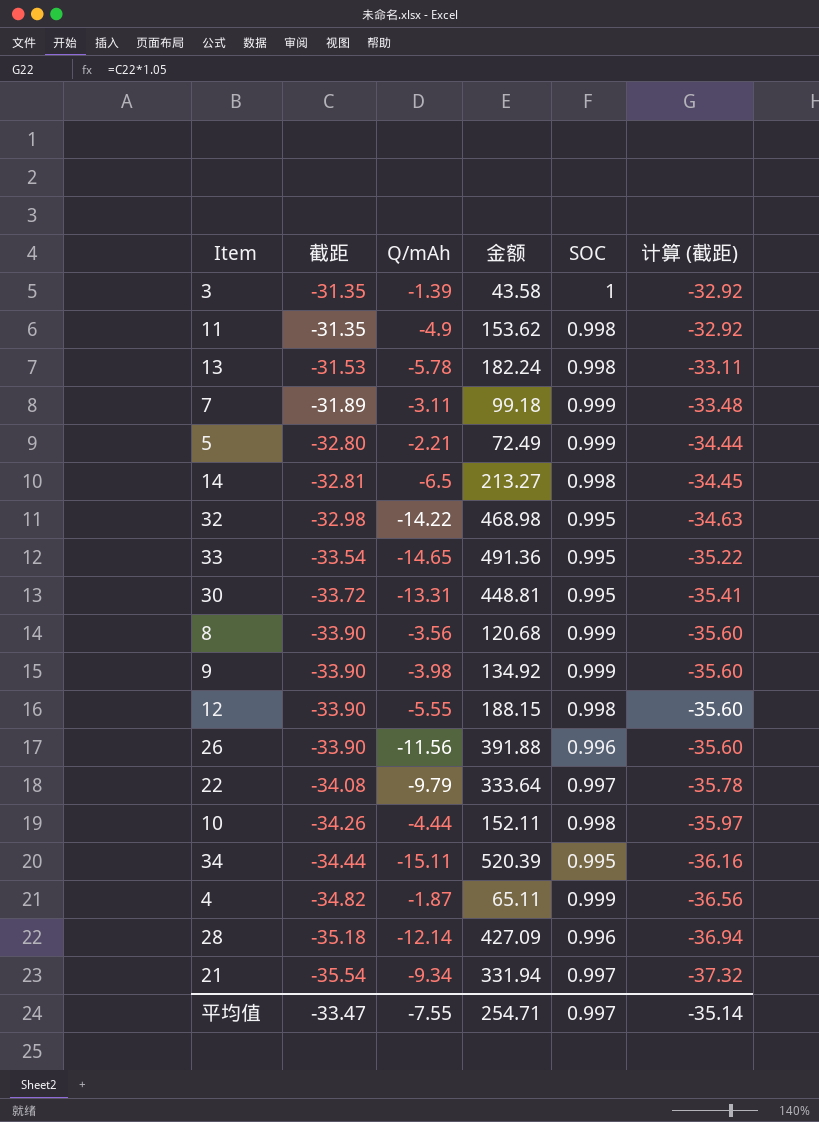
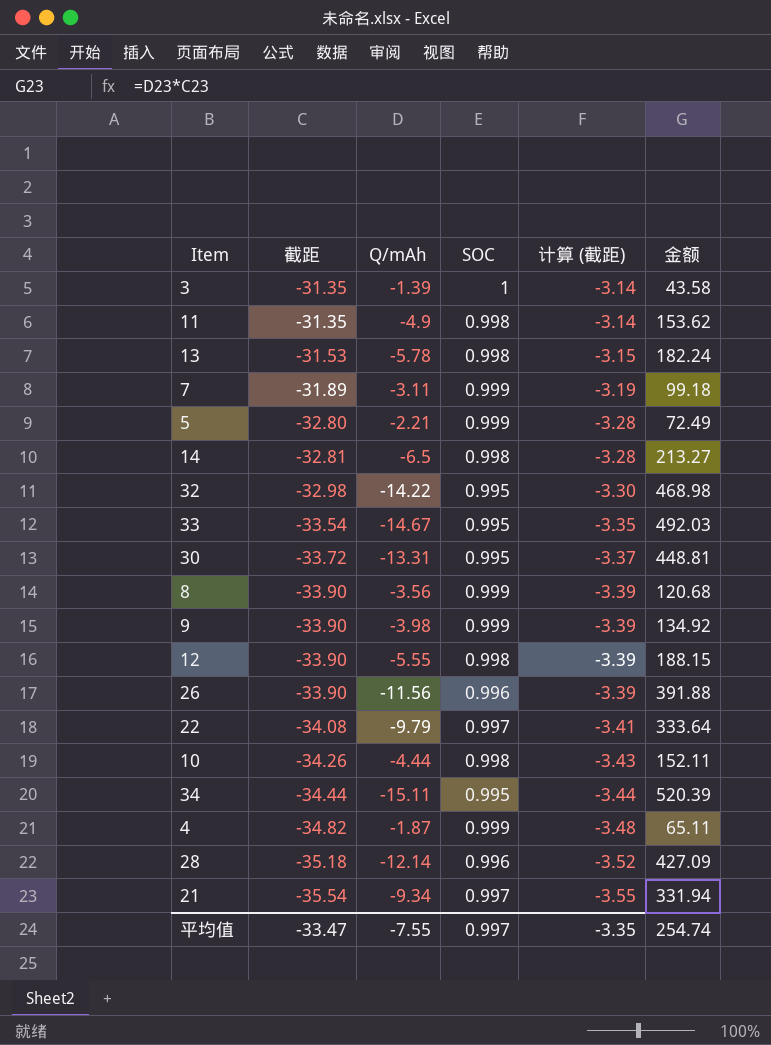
column 计算 (截距) | formula: [截距] * 1.05 -> [截距] * 0.1
column 金额 | position: 4 -> 6
33 | Q/mAh: -14.65 -> -14.67
33 | 金额: 491.36 -> 492.03
平均值 | 计算 (截距): -35.14 -> -3.35
平均值 | 金额: 254.71 -> 254.74

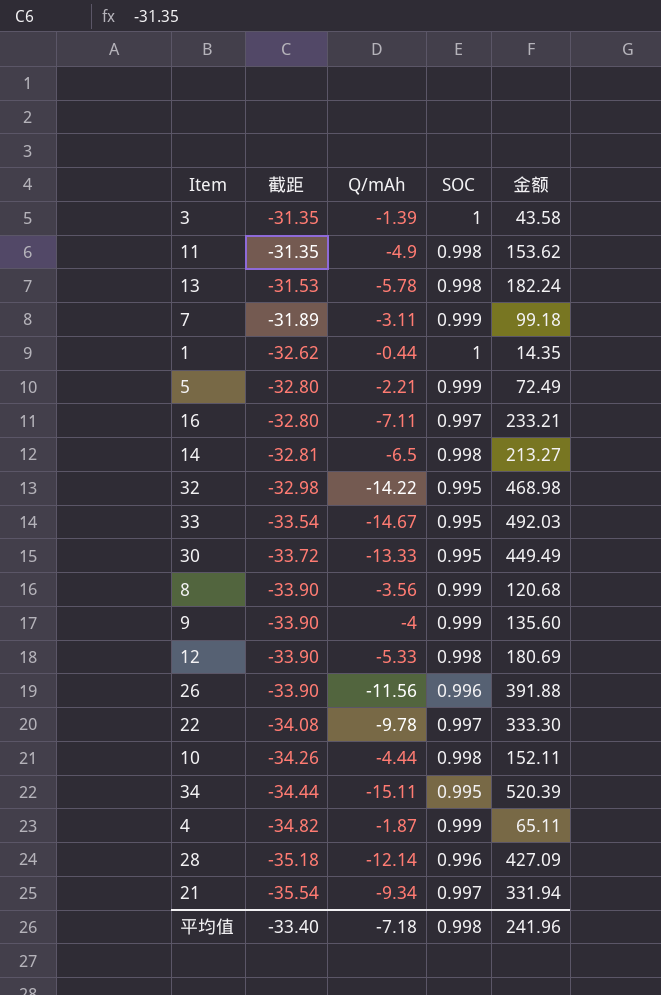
column 计算 (截距) | formula: [截距] * 0.1 -> none
row 1: none -> -32.62 | -0.44 | 1 | 14.35
row 16: none -> -32.80 | -7.11 | 0.997 | 233.21
30 | Q/mAh: -13.31 -> -13.33
30 | 金额: 448.81 -> 449.49
9 | Q/mAh: -3.98 -> -4
9 | 金额: 134.92 -> 135.60
12 | Q/mAh: -5.55 -> -5.33
12 | 金额: 188.15 -> 180.69
22 | Q/mAh: -9.79 -> -9.78
22 | 金额: 333.64 -> 333.30
平均值 | 截距: -33.47 -> -33.40
平均值 | Q/mAh: -7.55 -> -7.18
平均值 | SOC: 0.997 -> 0.998
平均值 | 金额: 254.74 -> 241.96

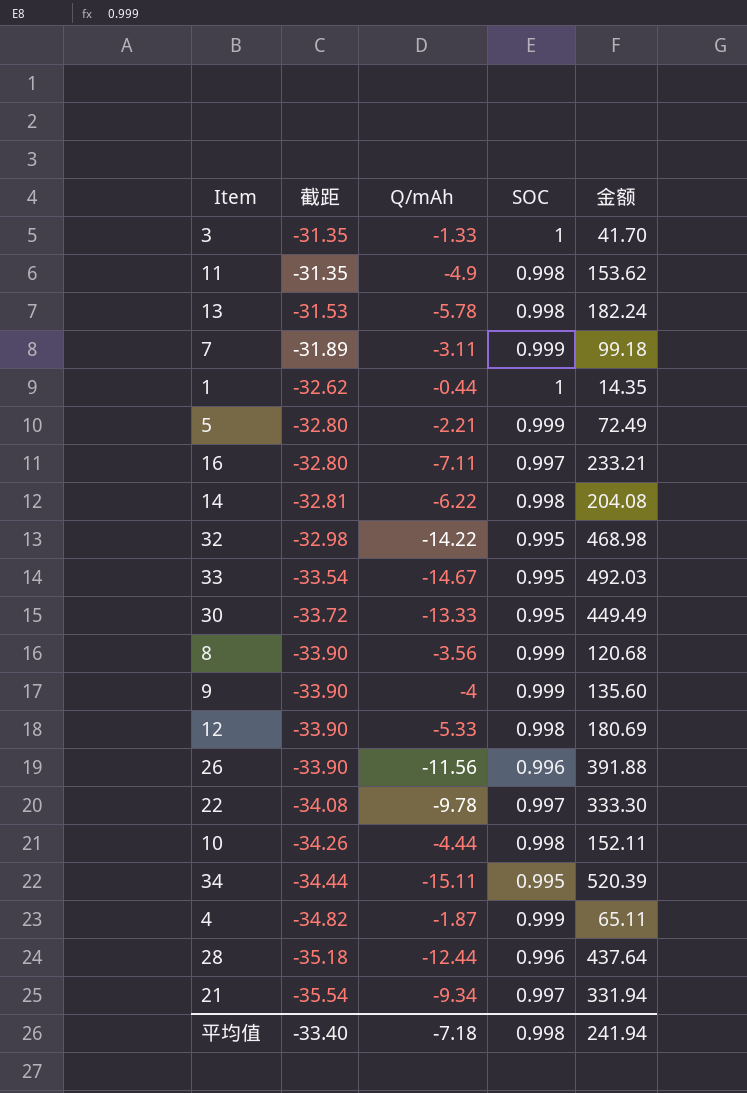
3 | Q/mAh: -1.39 -> -1.33
3 | 金额: 43.58 -> 41.70
14 | Q/mAh: -6.5 -> -6.22
14 | 金额: 213.27 -> 204.08
28 | Q/mAh: -12.14 -> -12.44
28 | 金额: 427.09 -> 437.64
平均值 | 金额: 241.96 -> 241.94

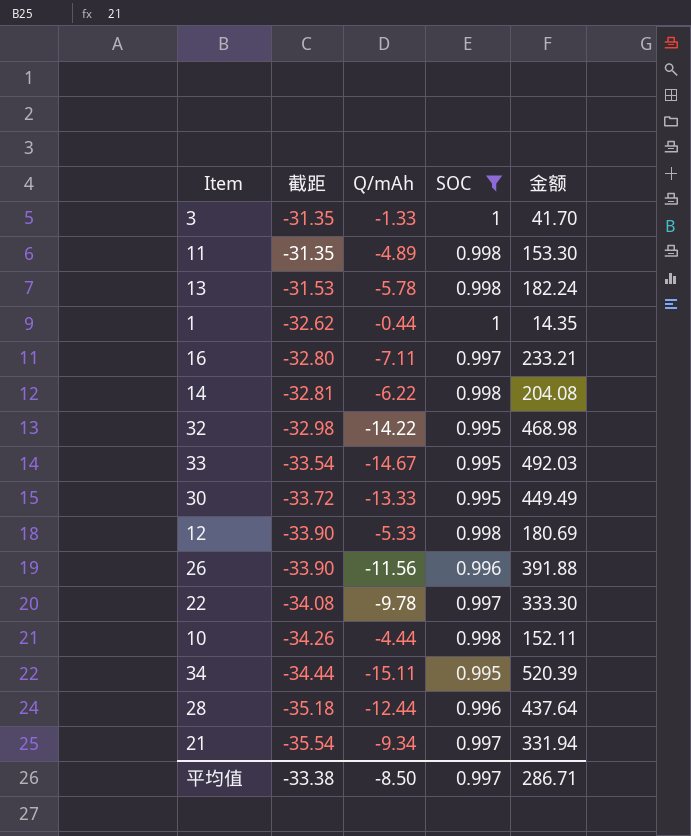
filter: none -> SOC != 0.999
11 | Q/mAh: -4.9 -> -4.89
11 | 金额: 153.62 -> 153.30
平均值 | 截距: -33.40 -> -33.38
平均值 | Q/mAh: -7.18 -> -8.50
平均值 | SOC: 0.998 -> 0.997
平均值 | 金额: 241.94 -> 286.71

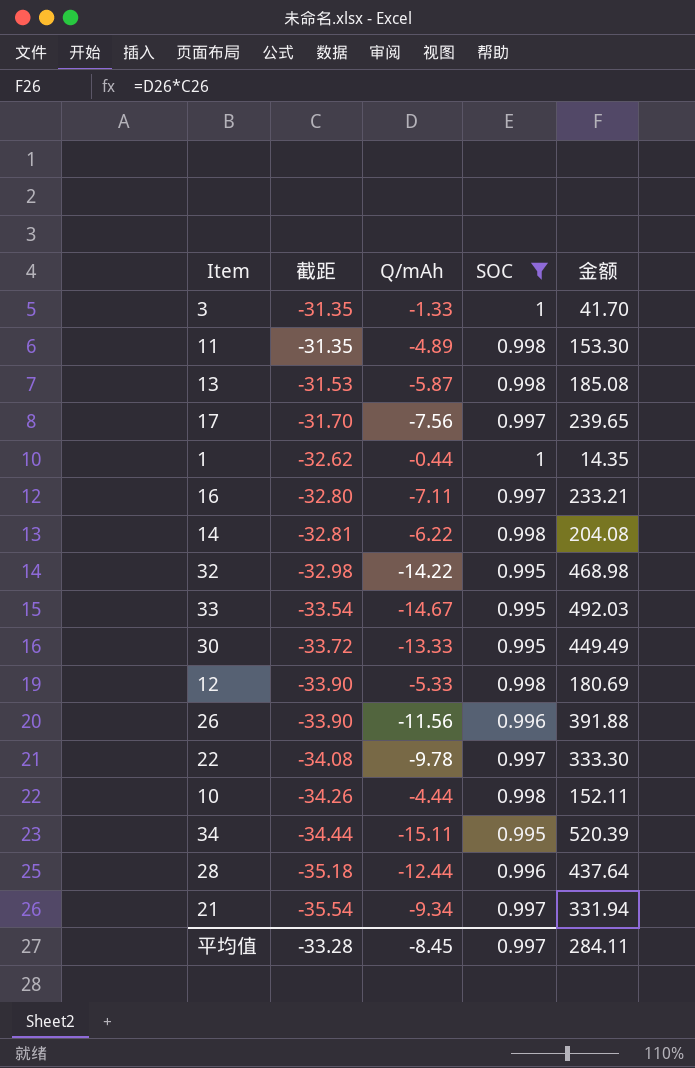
13 | Q/mAh: -5.78 -> -5.87
13 | 金额: 182.24 -> 185.08
row 17: none -> -31.70 | -7.56 | 0.997 | 239.65
平均值 | 截距: -33.38 -> -33.28
平均值 | Q/mAh: -8.50 -> -8.45
平均值 | 金额: 286.71 -> 284.11

